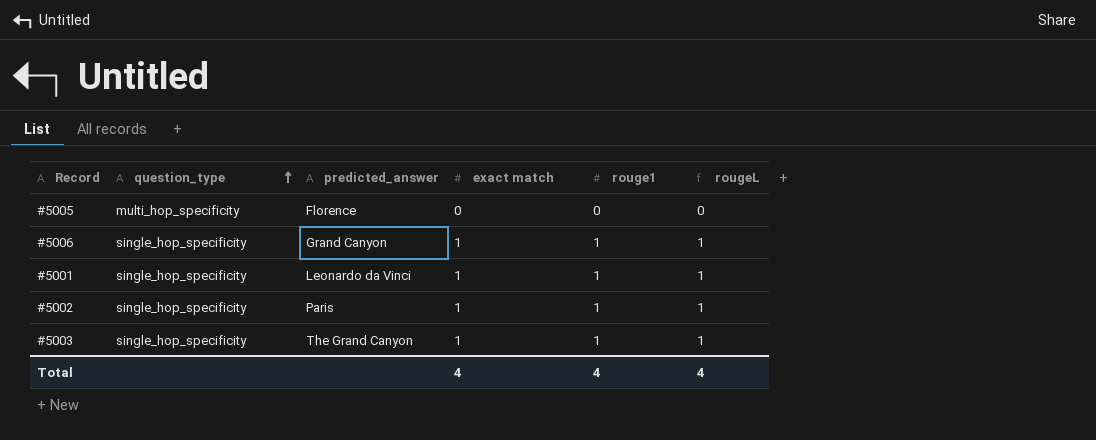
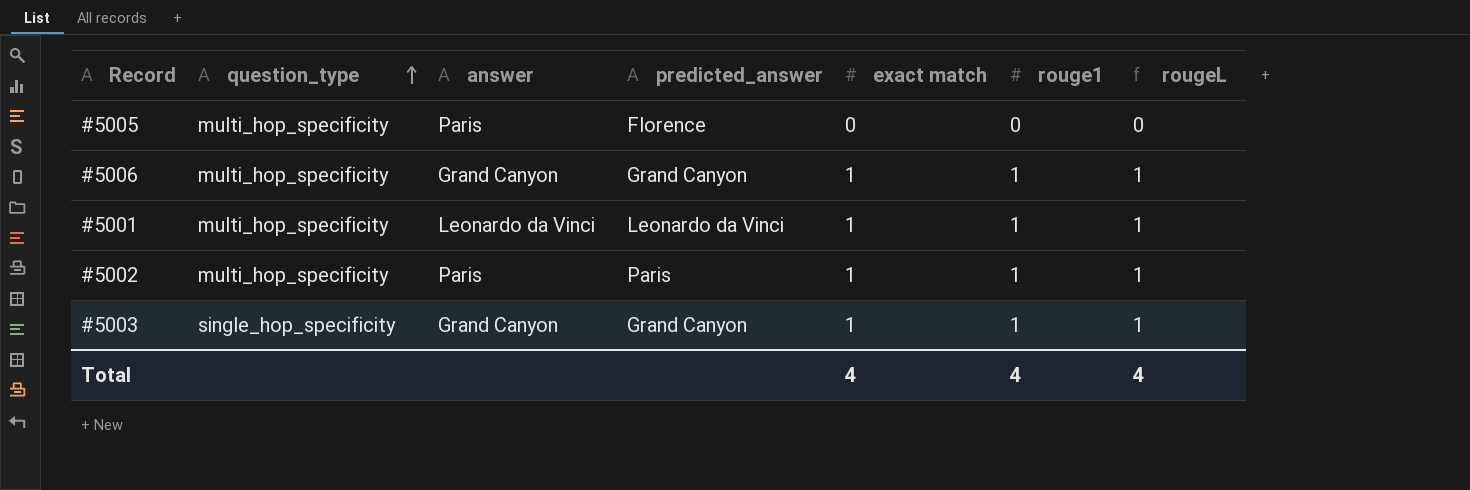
column answer | position: none -> 3
#5006 | question_type: single_hop_specificity -> multi_hop_specificity
#5001 | question_type: single_hop_specificity -> multi_hop_specificity
#5002 | question_type: single_hop_specificity -> multi_hop_specificity
#5003 | predicted_answer: The Grand Canyon -> Grand Canyon

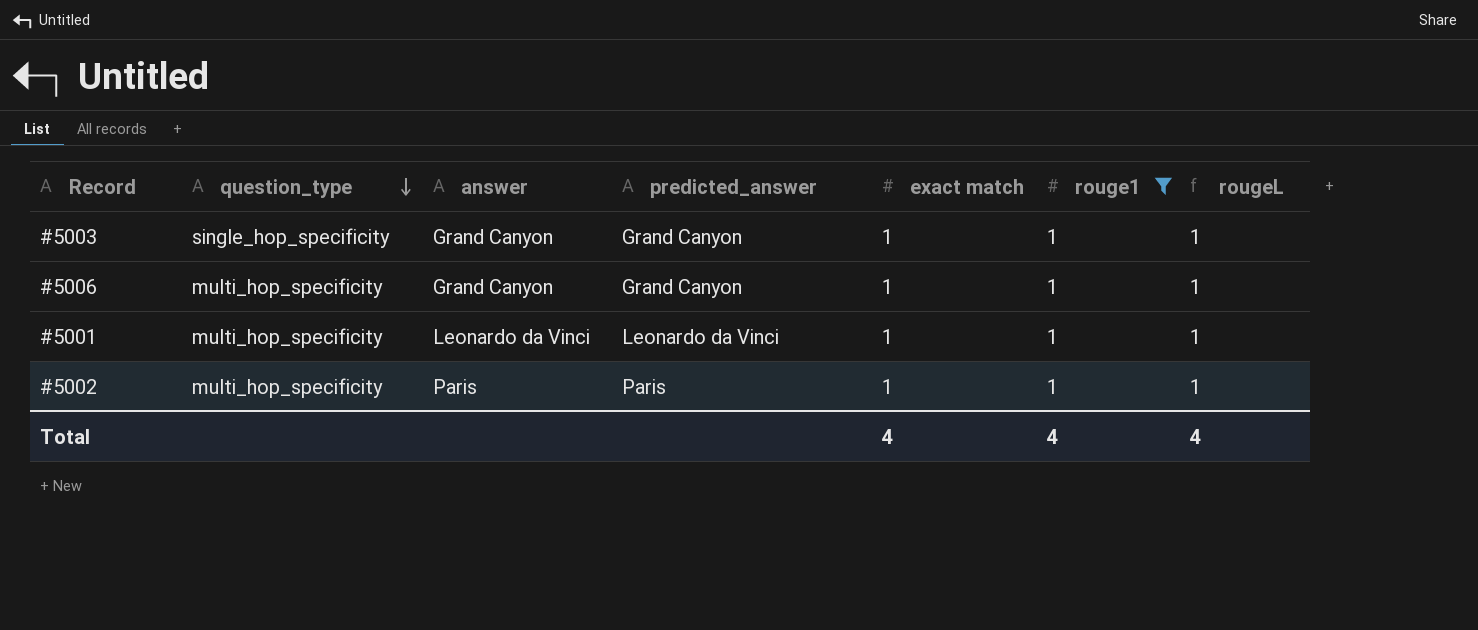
filter: none -> rouge1 = 1
row order: question_type ascending -> question_type descending

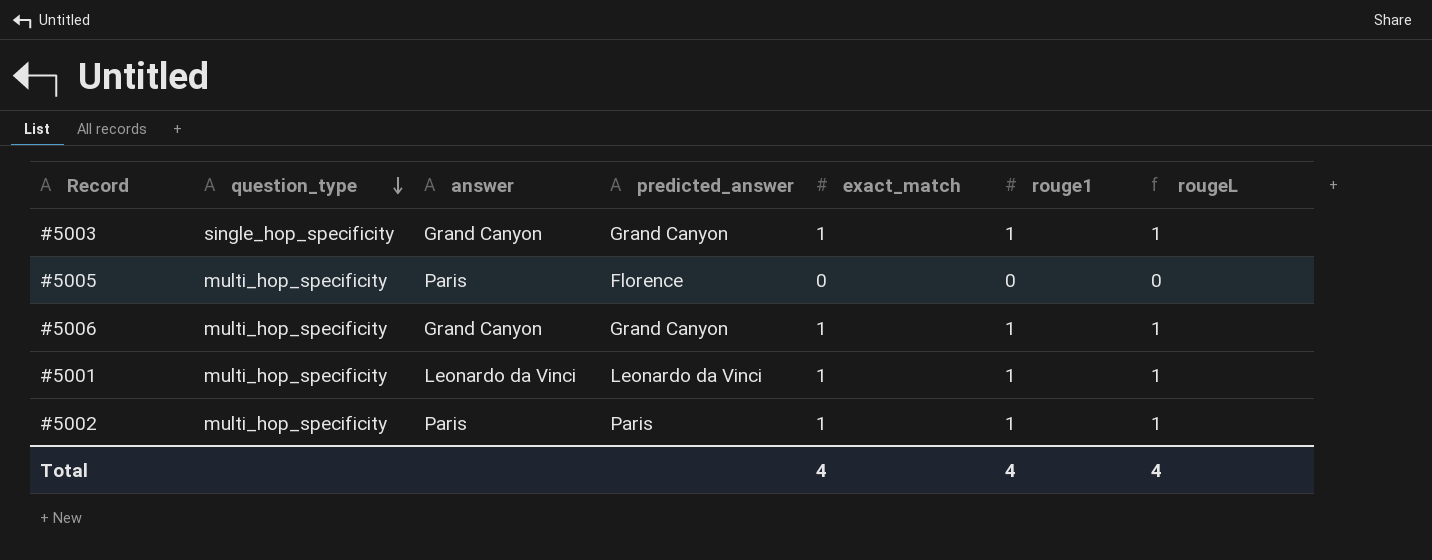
filter: rouge1 = 1 -> none
column name: exact match -> exact_match

